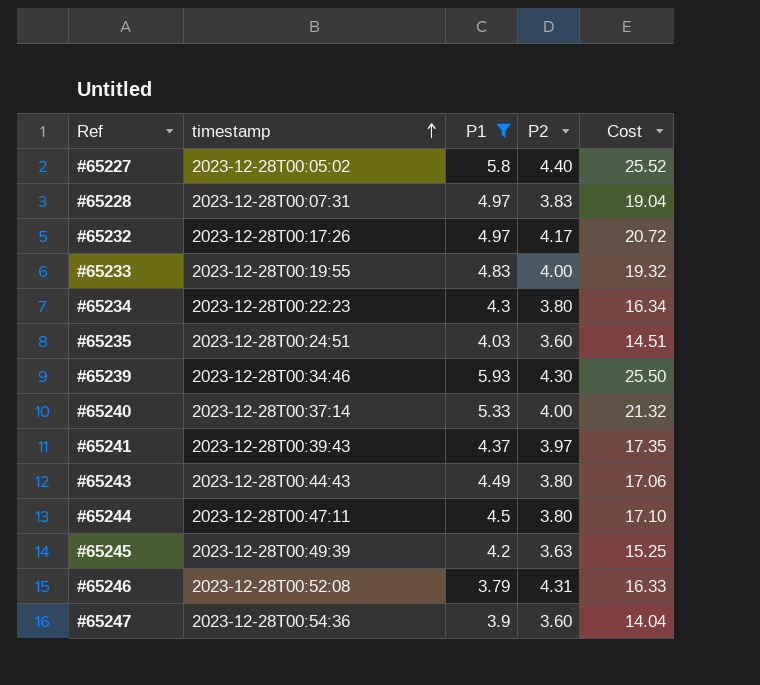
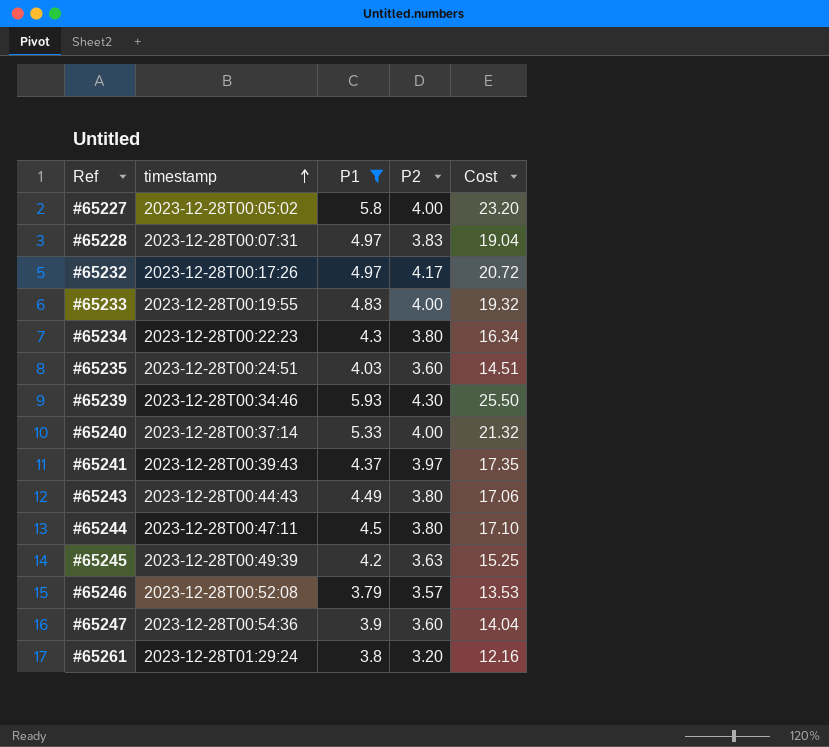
#65227 | P2: 4.40 -> 4.00
#65227 | Cost: 25.52 -> 23.20
#65246 | P2: 4.31 -> 3.57
#65246 | Cost: 16.33 -> 13.53
row #65261: none -> 2023-12-28T01:29:24 | 3.8 | 3.20 | 12.16

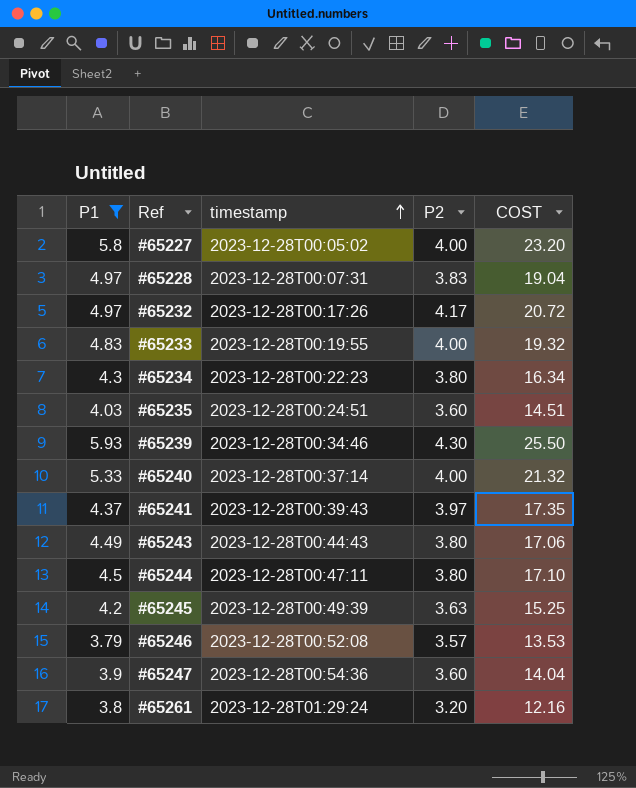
column P1 | position: 3 -> 1
column name: Cost -> COST

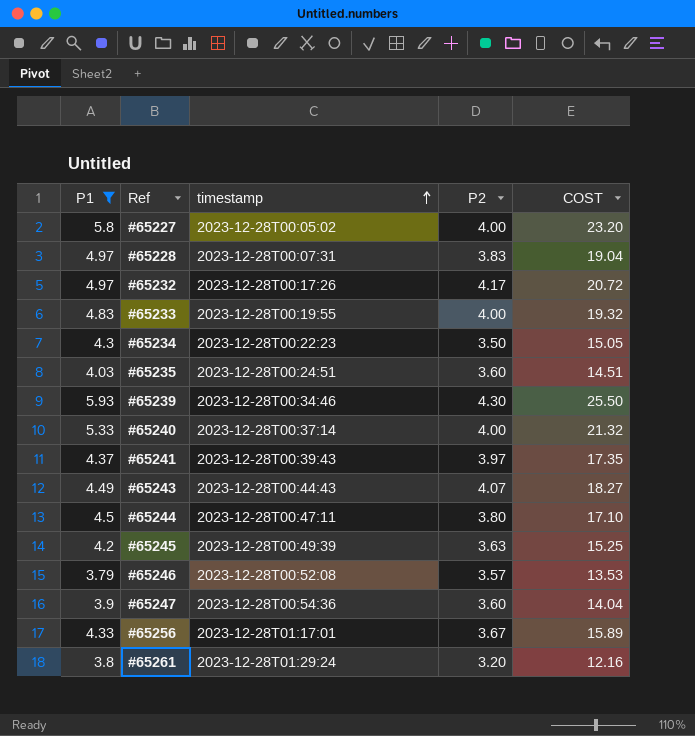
#65234 | P2: 3.80 -> 3.50
#65234 | COST: 16.34 -> 15.05
#65243 | P2: 3.80 -> 4.07
#65243 | COST: 17.06 -> 18.27
row #65256: none -> 4.33 | 2023-12-28T01:17:01 | 3.67 | 15.89

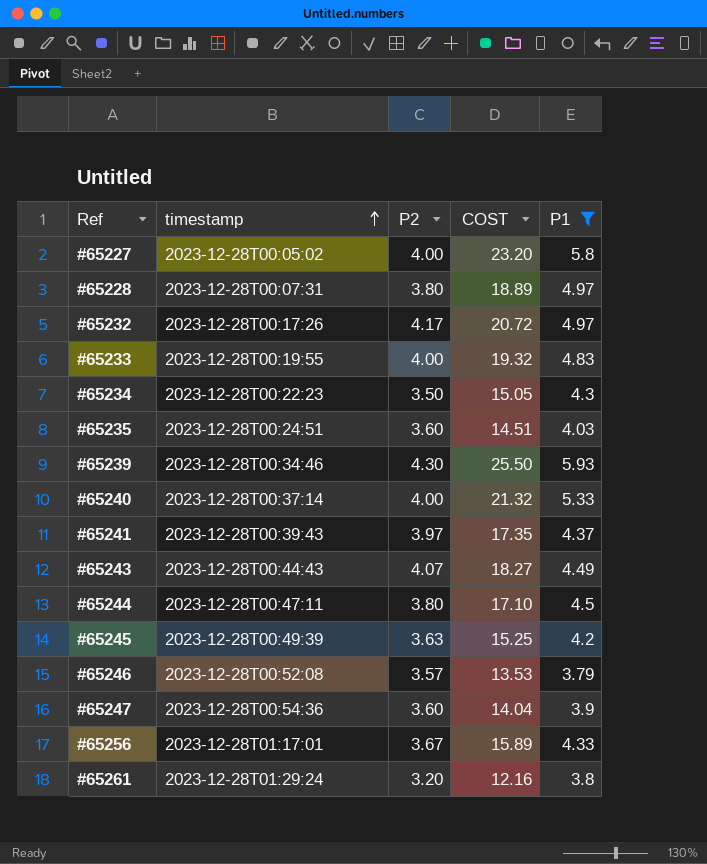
column P1 | position: 1 -> 5
#65228 | P2: 3.83 -> 3.80
#65228 | COST: 19.04 -> 18.89

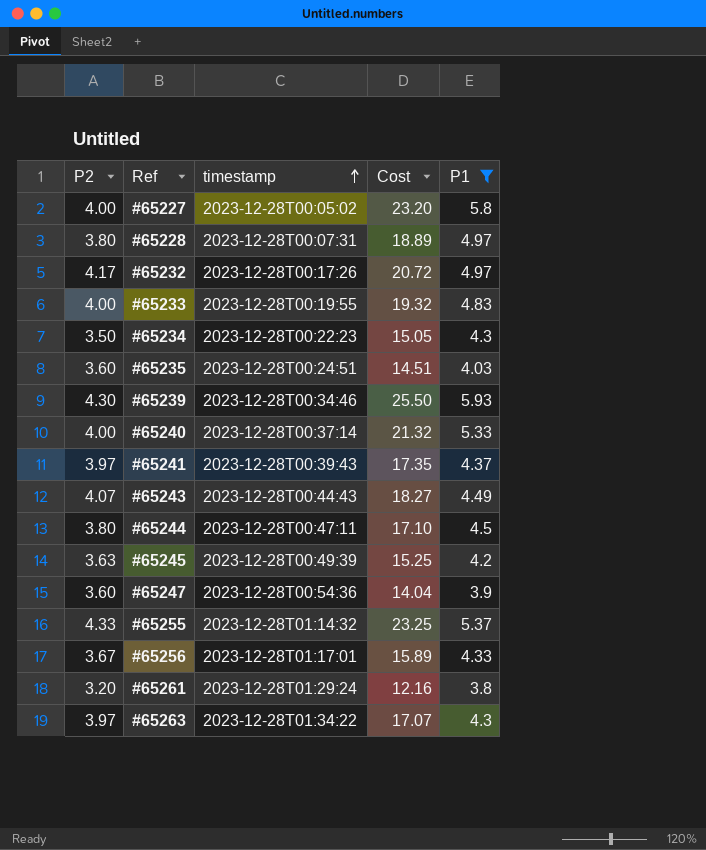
column P2 | position: 3 -> 1
column name: COST -> Cost
row #65246: 2023-12-28T00:52:08 | 3.57 | 13.53 | 3.79 -> none
row #65255: none -> 4.33 | 2023-12-28T01:14:32 | 23.25 | 5.37
row #65263: none -> 3.97 | 2023-12-28T01:34:22 | 17.07 | 4.3

